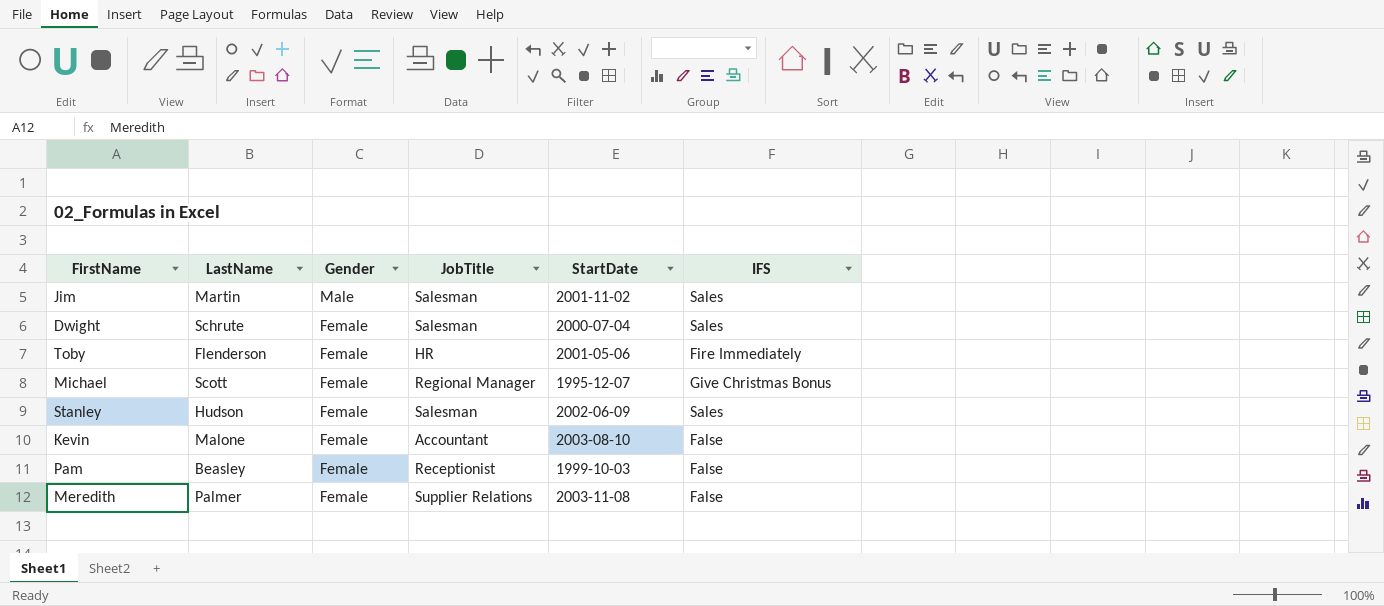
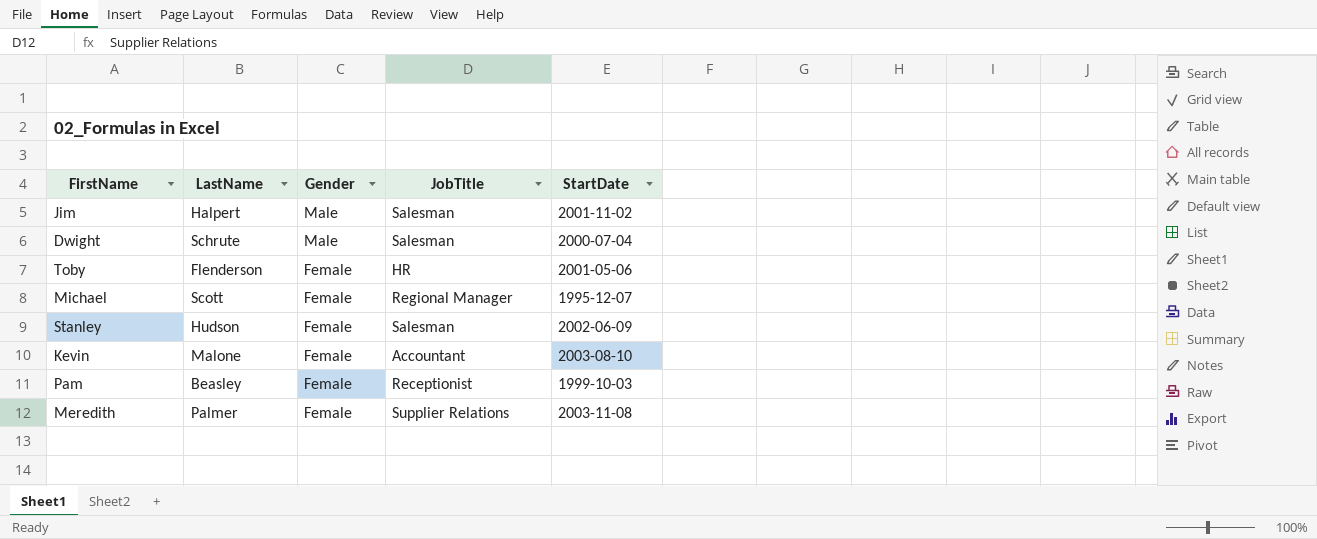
column IFS | position: 6 -> none
Jim | LastName: Martin -> Halpert
Dwight | Gender: Female -> Male

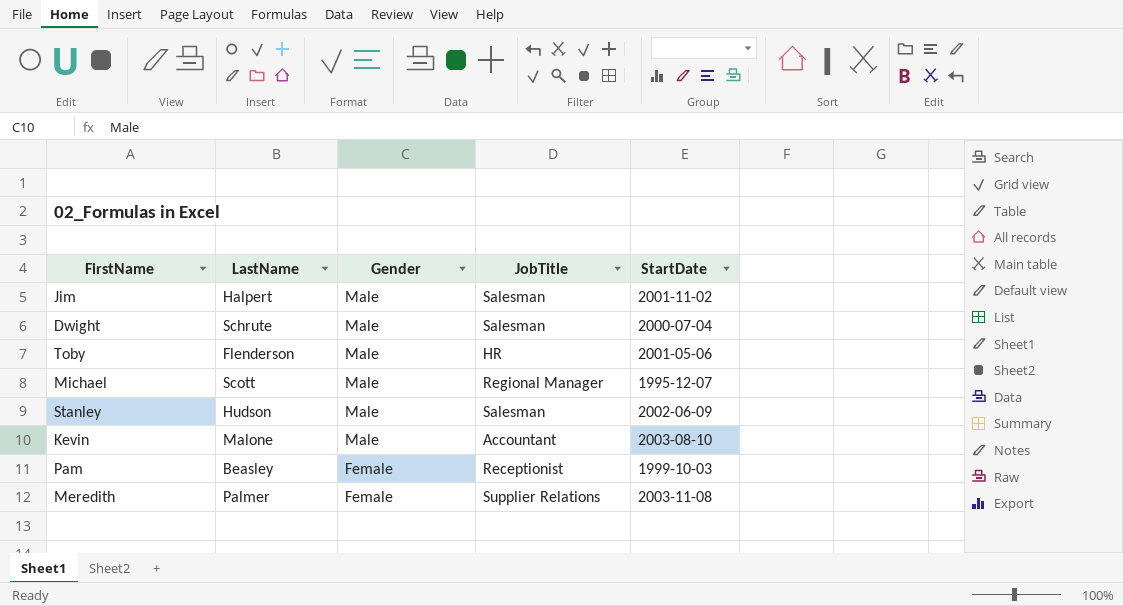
Toby | Gender: Female -> Male
Michael | Gender: Female -> Male
Stanley | Gender: Female -> Male
Kevin | Gender: Female -> Male

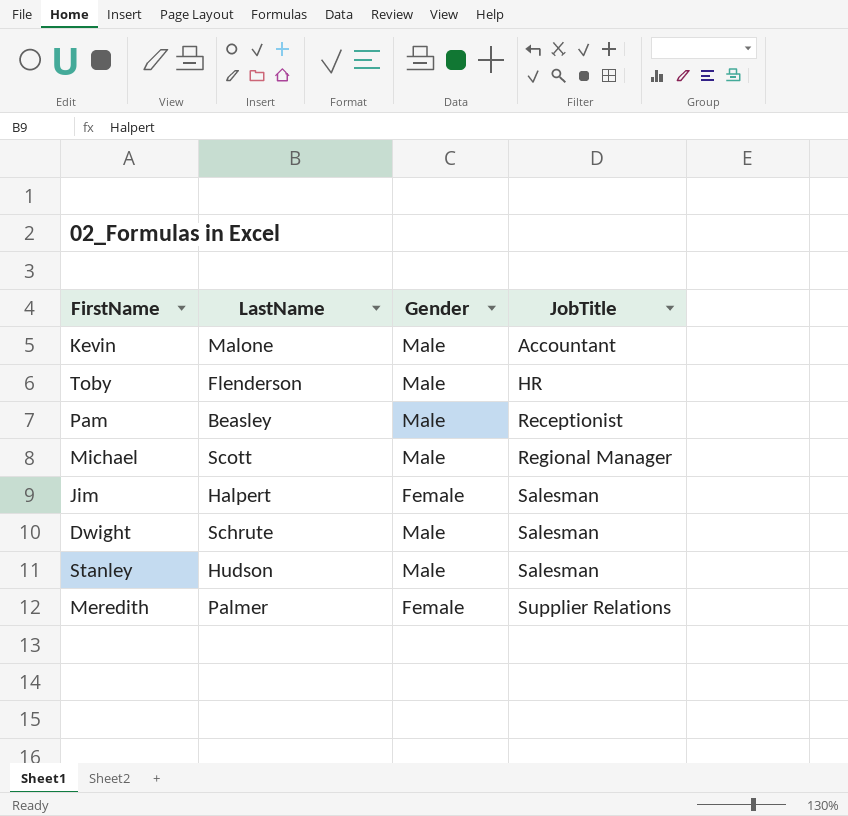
row order: Gender descending -> JobTitle ascending
column StartDate | position: 5 -> none
Pam | Gender: Female -> Male
Jim | Gender: Male -> Female

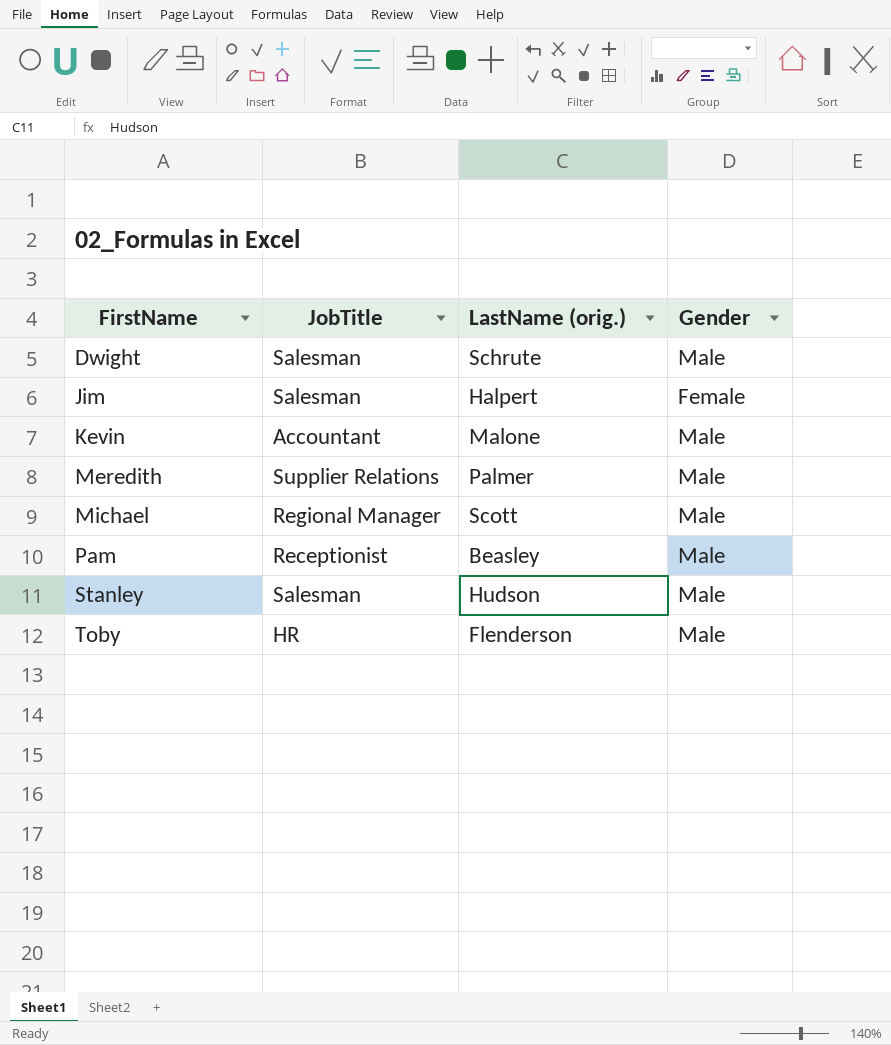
row order: JobTitle ascending -> FirstName ascending
column JobTitle | position: 4 -> 2
column name: LastName -> LastName (orig.)
Meredith | Gender: Female -> Male

